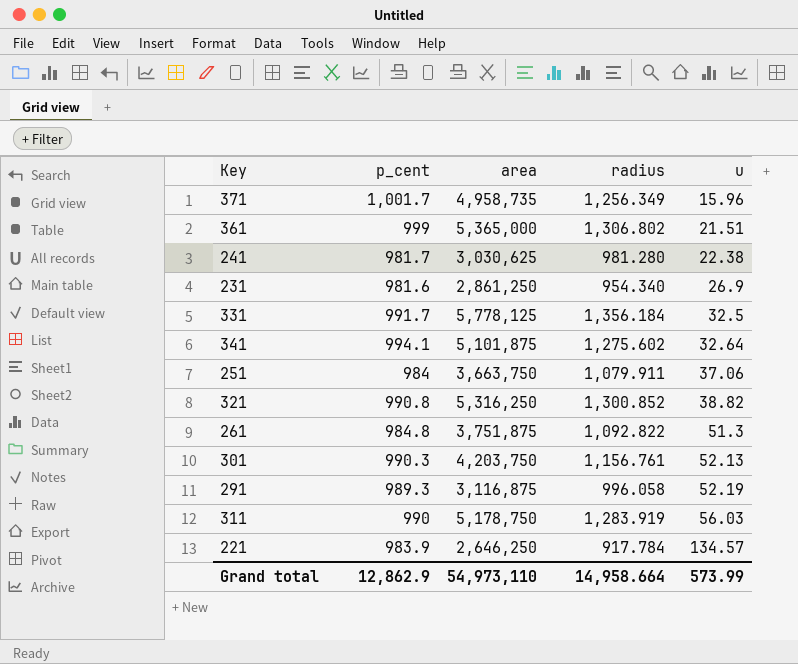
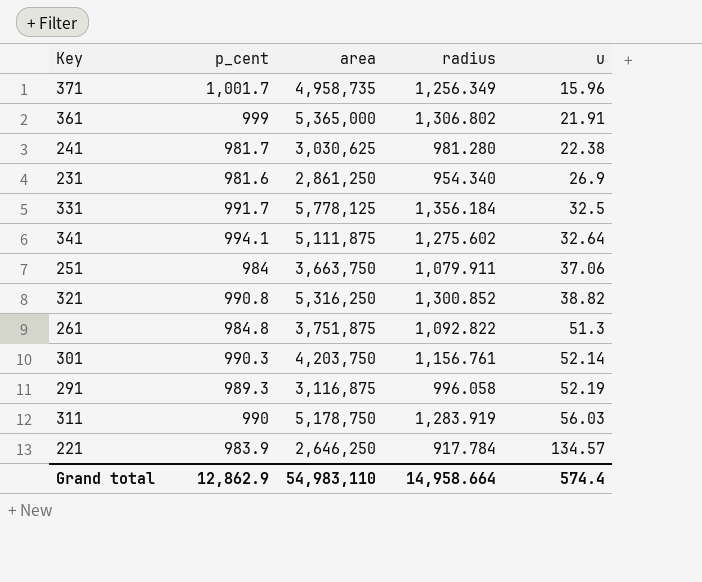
361 | u: 21.51 -> 21.91
341 | area: 5,101,875 -> 5,111,875
301 | u: 52.13 -> 52.14
Grand total | area: 54,973,110 -> 54,983,110
Grand total | u: 573.99 -> 574.4

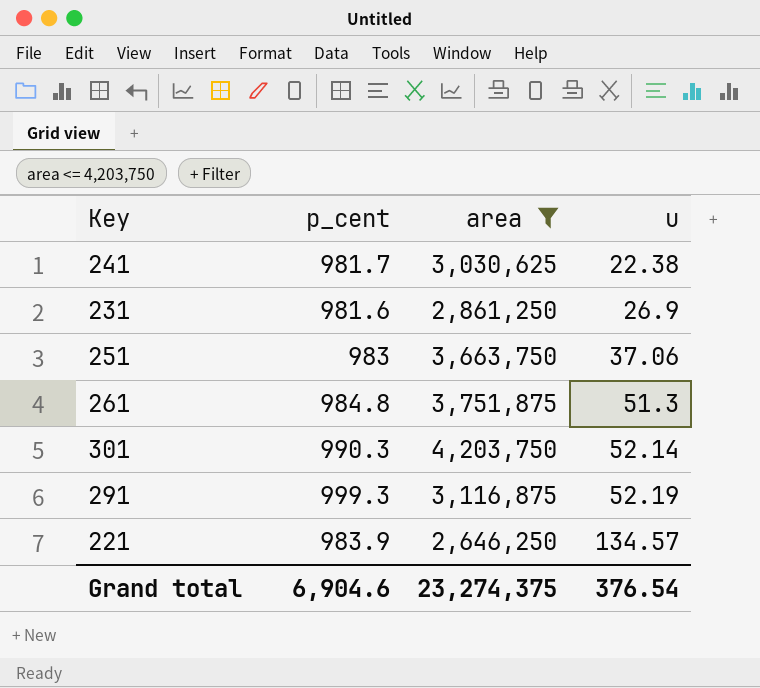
filter: none -> area <= 4,203,750
column radius | position: 4 -> none
251 | p_cent: 984 -> 983
291 | p_cent: 989.3 -> 999.3
Grand total | p_cent: 12,862.9 -> 6,904.6
Grand total | area: 54,983,110 -> 23,274,375
Grand total | u: 574.4 -> 376.54

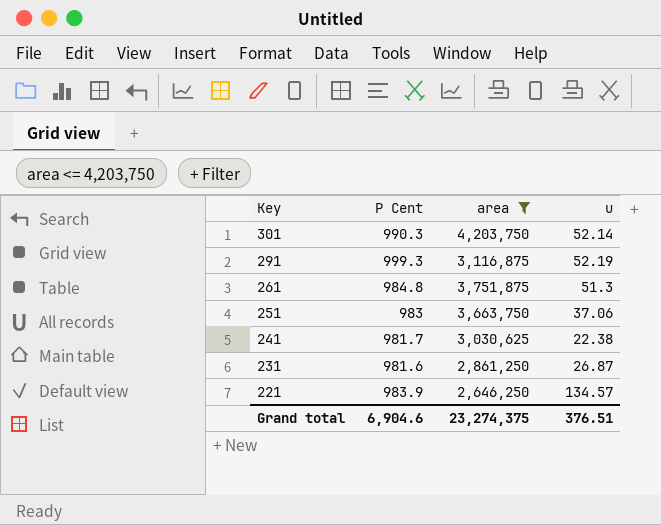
row order: u ascending -> Key descending
column name: p_cent -> P Cent
231 | u: 26.9 -> 26.87
Grand total | u: 376.54 -> 376.51

